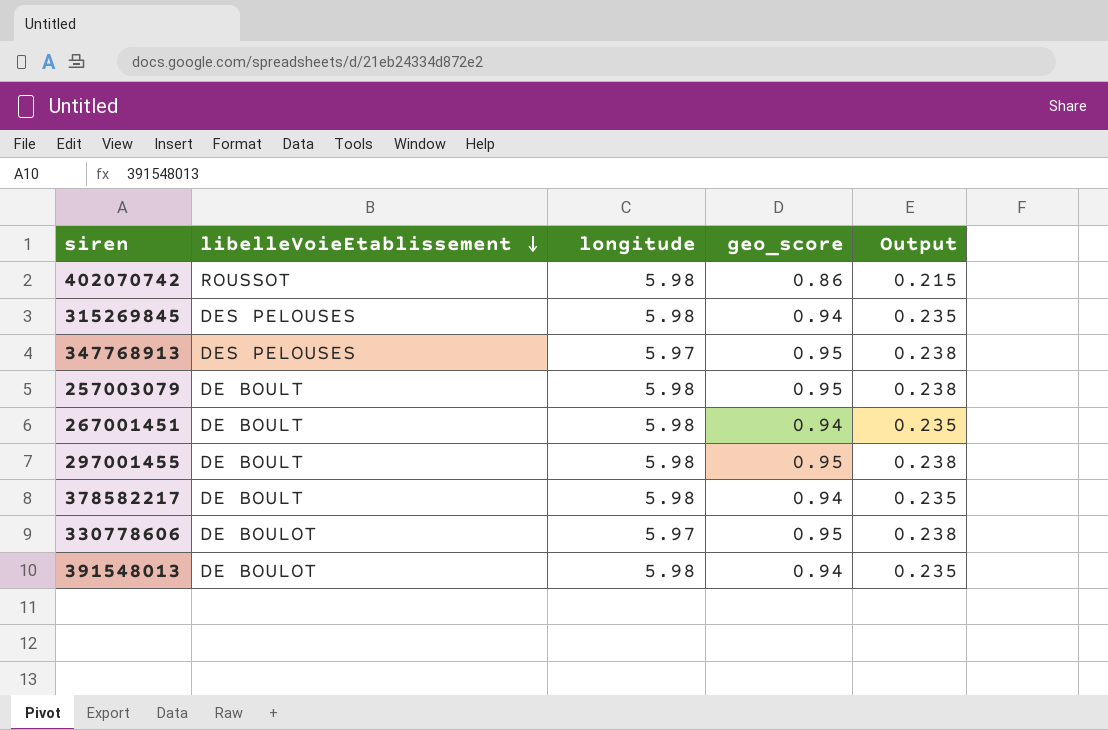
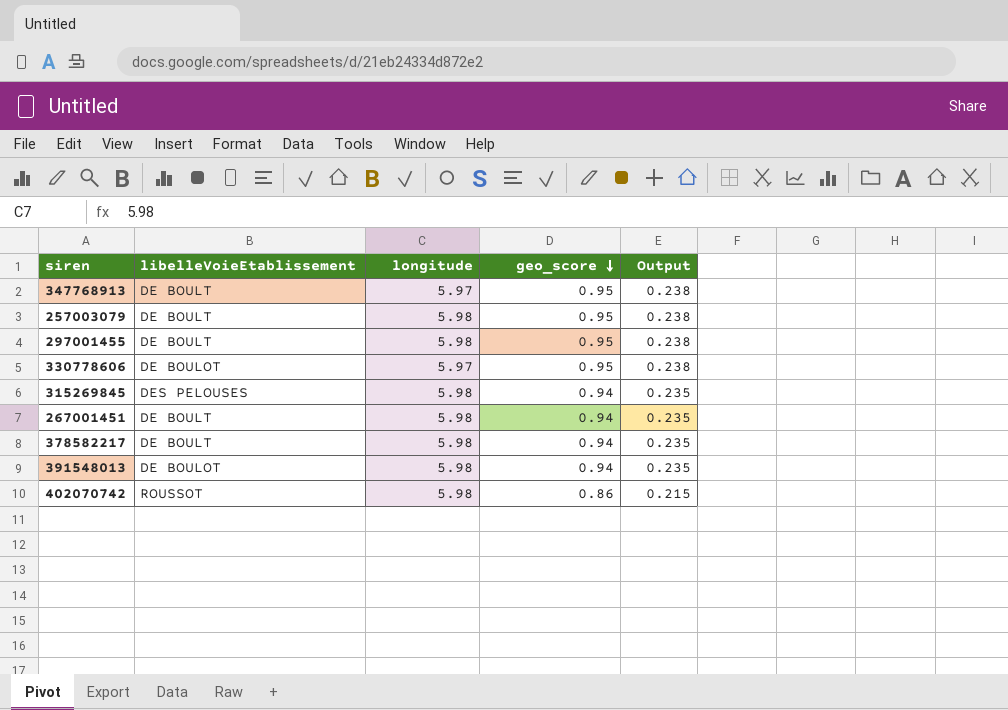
row order: libelleVoieEtablissement descending -> geo_score descending
347768913 | libelleVoieEtablissement: DES PELOUSES -> DE BOULT

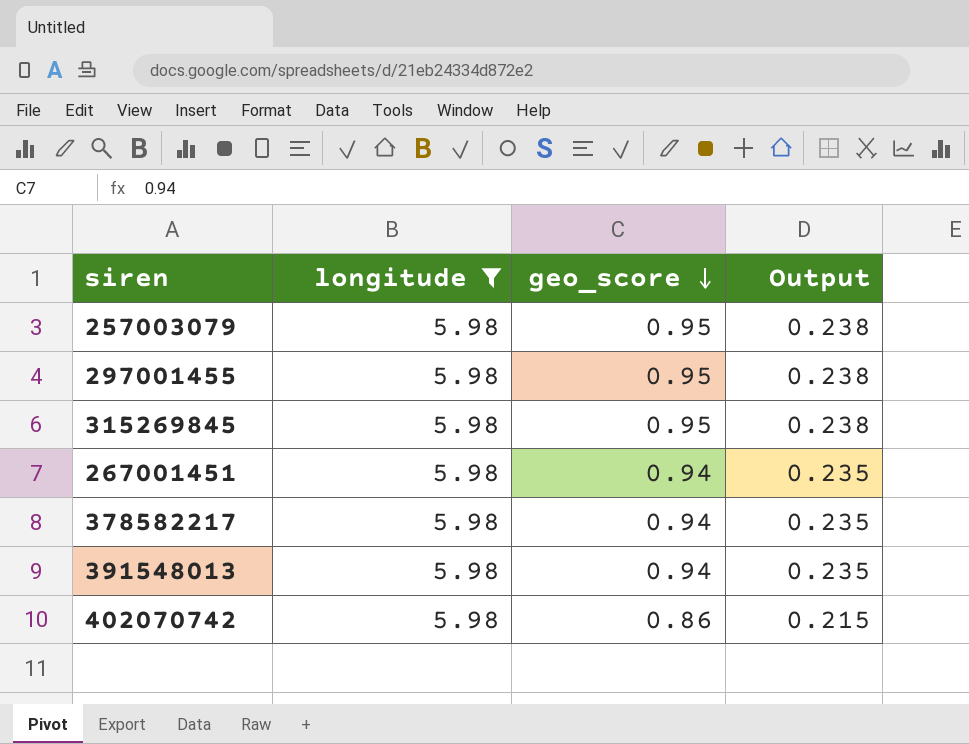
filter: none -> longitude = 5.98
column libelleVoieEtablissement | position: 2 -> none
315269845 | geo_score: 0.94 -> 0.95
315269845 | Output: 0.235 -> 0.238

